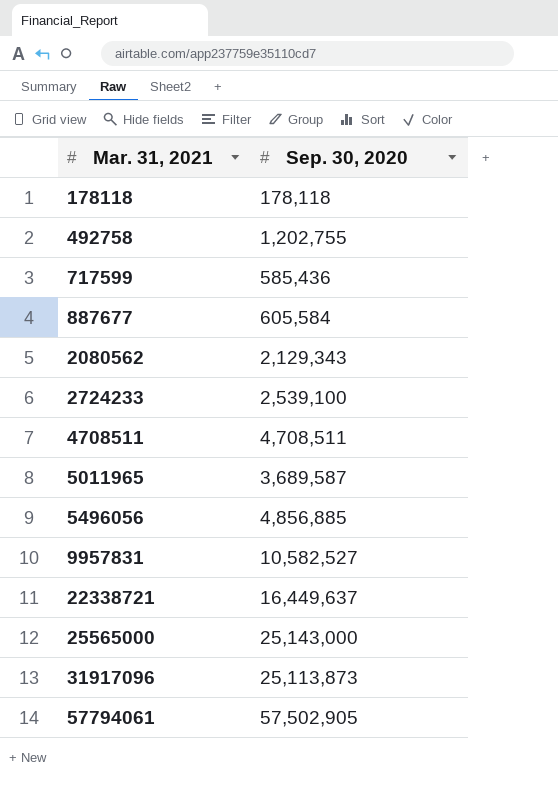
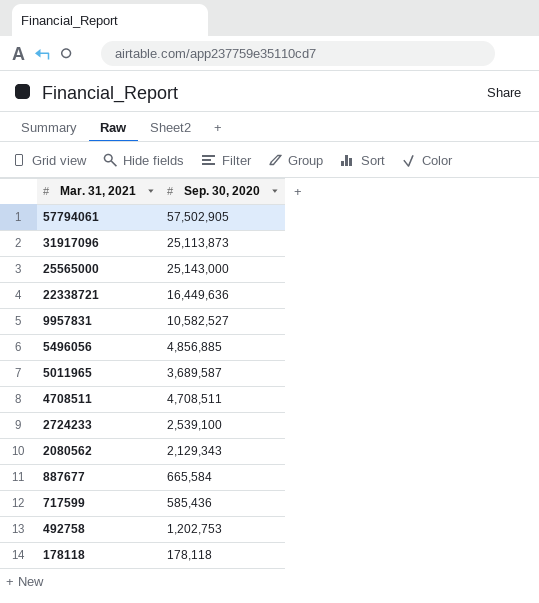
row order: Mar. 31, 2021 ascending -> Mar. 31, 2021 descending
22338721 | Sep. 30, 2020: 16,449,637 -> 16,449,636
887677 | Sep. 30, 2020: 605,584 -> 665,584
492758 | Sep. 30, 2020: 1,202,755 -> 1,202,753

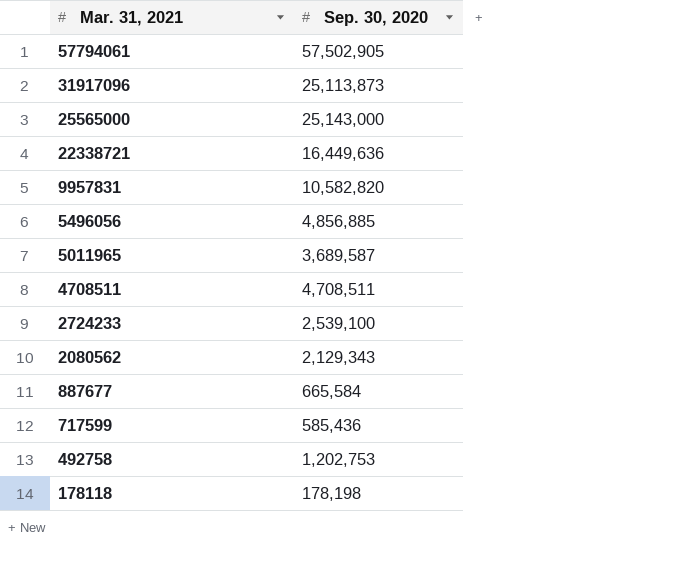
9957831 | Sep. 30, 2020: 10,582,527 -> 10,582,820
178118 | Sep. 30, 2020: 178,118 -> 178,198

